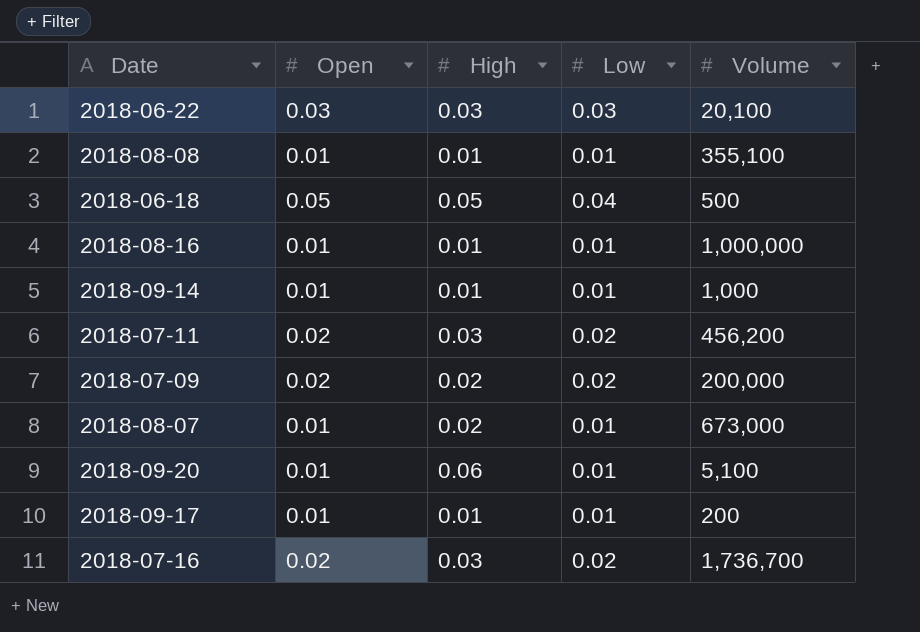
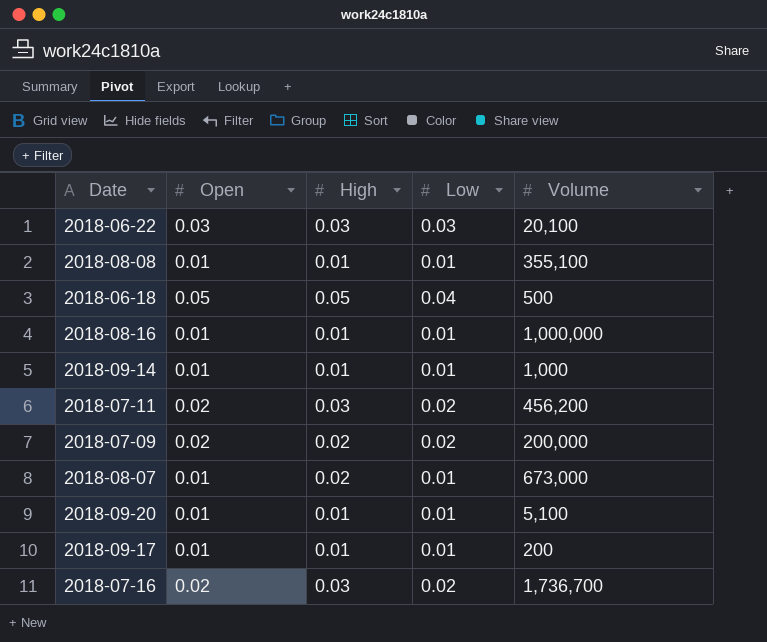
2018-09-20 | High: 0.06 -> 0.01

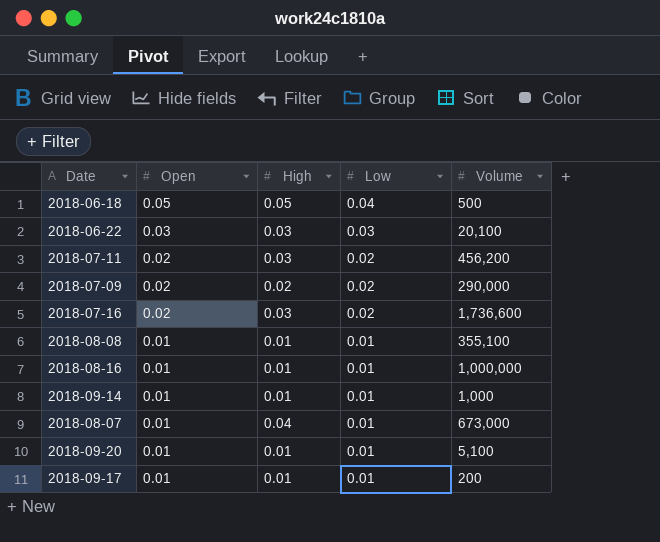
row order: none -> Open descending
2018-07-09 | Volume: 200,000 -> 290,000
2018-07-16 | Volume: 1,736,700 -> 1,736,600
2018-08-07 | High: 0.02 -> 0.04

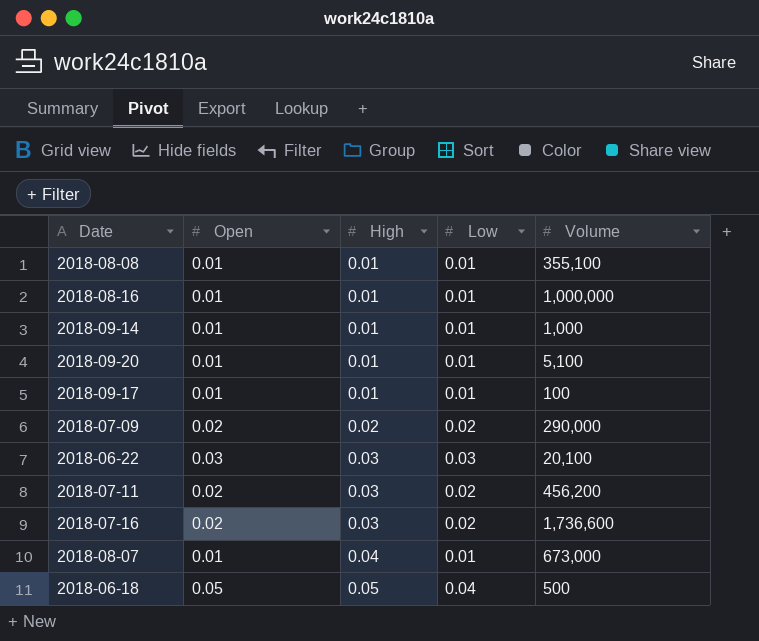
row order: Open descending -> High ascending
2018-09-17 | Volume: 200 -> 100

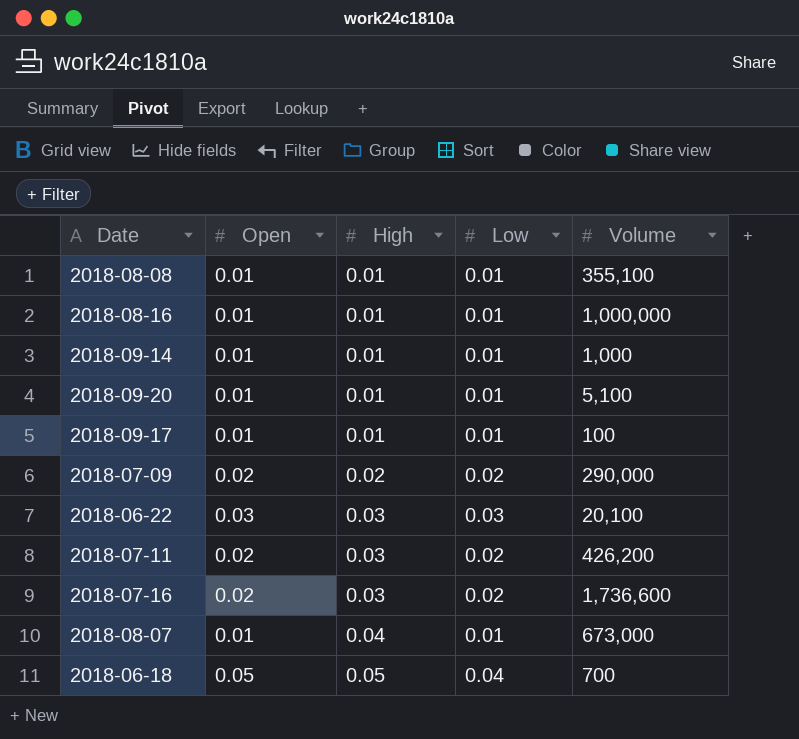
2018-07-11 | Volume: 456,200 -> 426,200
2018-06-18 | Volume: 500 -> 700

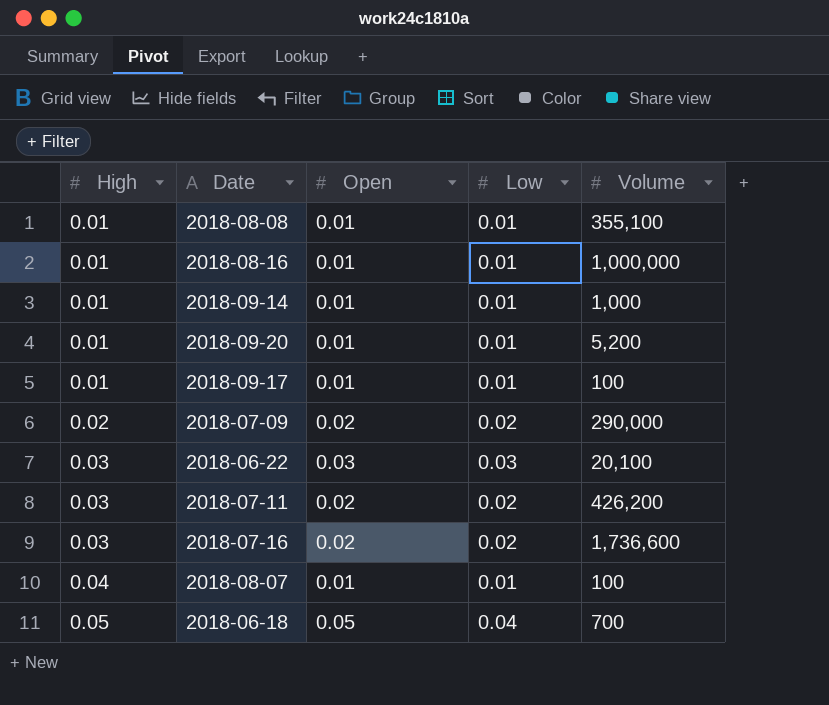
column High | position: 3 -> 1
2018-09-20 | Volume: 5,100 -> 5,200
2018-08-07 | Volume: 673,000 -> 100

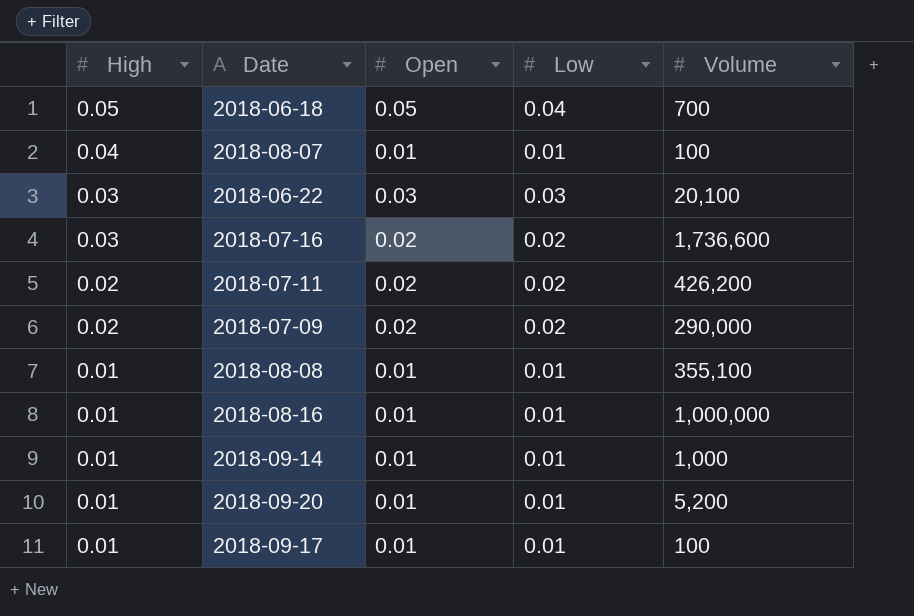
row order: High ascending -> High descending
2018-07-11 | High: 0.03 -> 0.02

